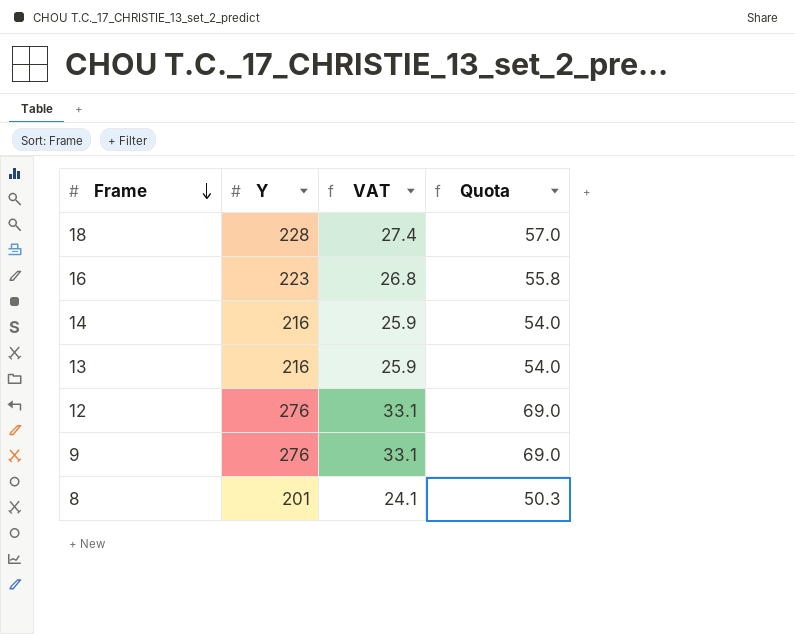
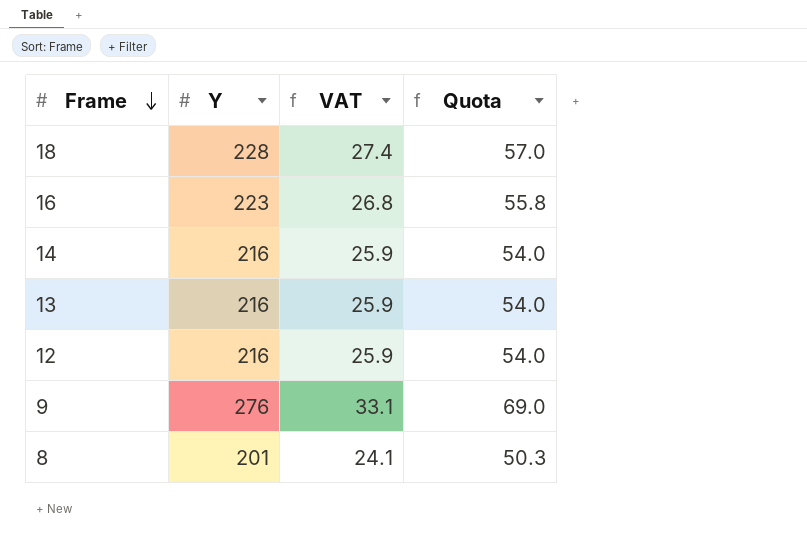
12 | Y: 276 -> 216
12 | VAT: 33.1 -> 25.9
12 | Quota: 69.0 -> 54.0

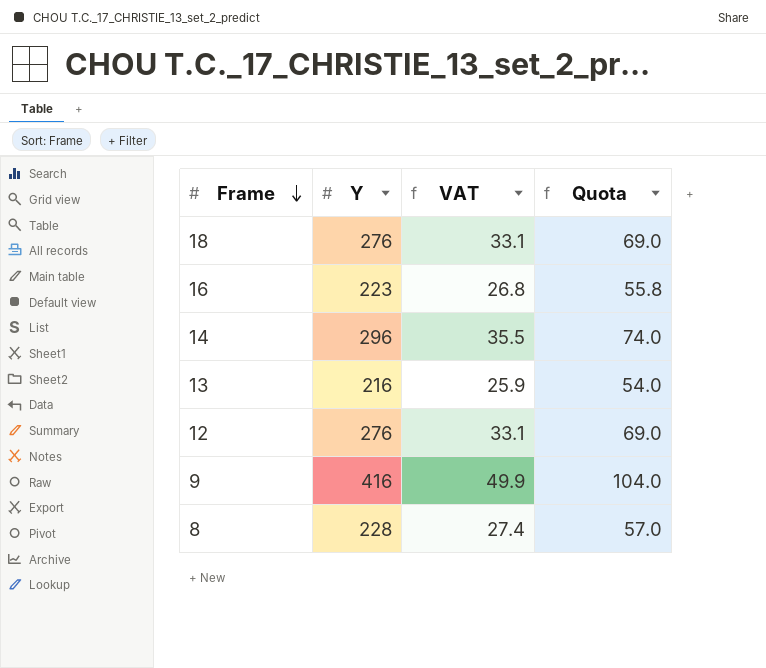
18 | Y: 228 -> 276
18 | VAT: 27.4 -> 33.1
18 | Quota: 57.0 -> 69.0
14 | Y: 216 -> 296
14 | VAT: 25.9 -> 35.5
14 | Quota: 54.0 -> 74.0
12 | Y: 216 -> 276
12 | VAT: 25.9 -> 33.1
12 | Quota: 54.0 -> 69.0
9 | Y: 276 -> 416
9 | VAT: 33.1 -> 49.9
9 | Quota: 69.0 -> 104.0
8 | Y: 201 -> 228
8 | VAT: 24.1 -> 27.4
8 | Quota: 50.3 -> 57.0

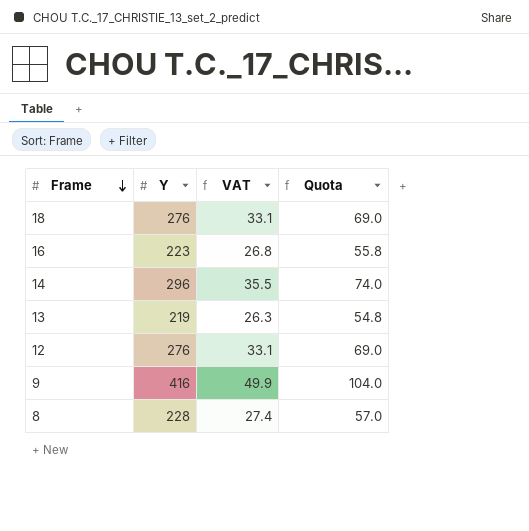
13 | Y: 216 -> 219
13 | VAT: 25.9 -> 26.3
13 | Quota: 54.0 -> 54.8

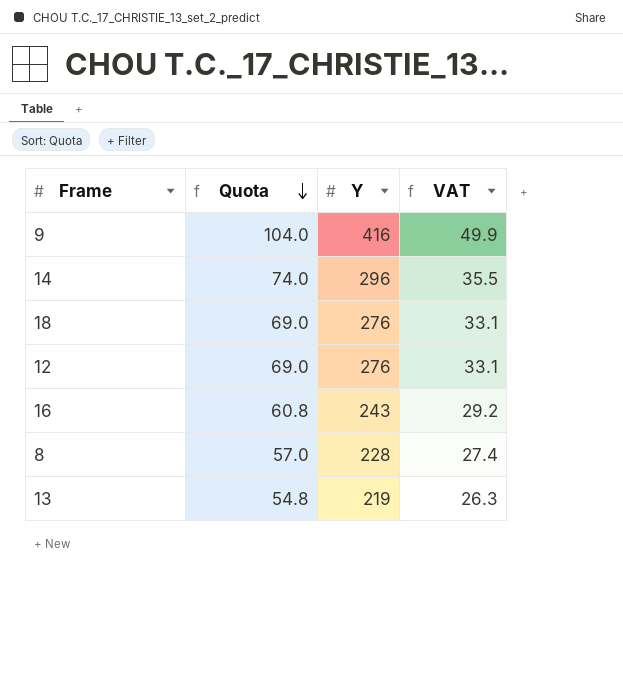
row order: Frame descending -> Quota descending
column Quota | position: 4 -> 2
16 | Quota: 55.8 -> 60.8
16 | Y: 223 -> 243
16 | VAT: 26.8 -> 29.2

